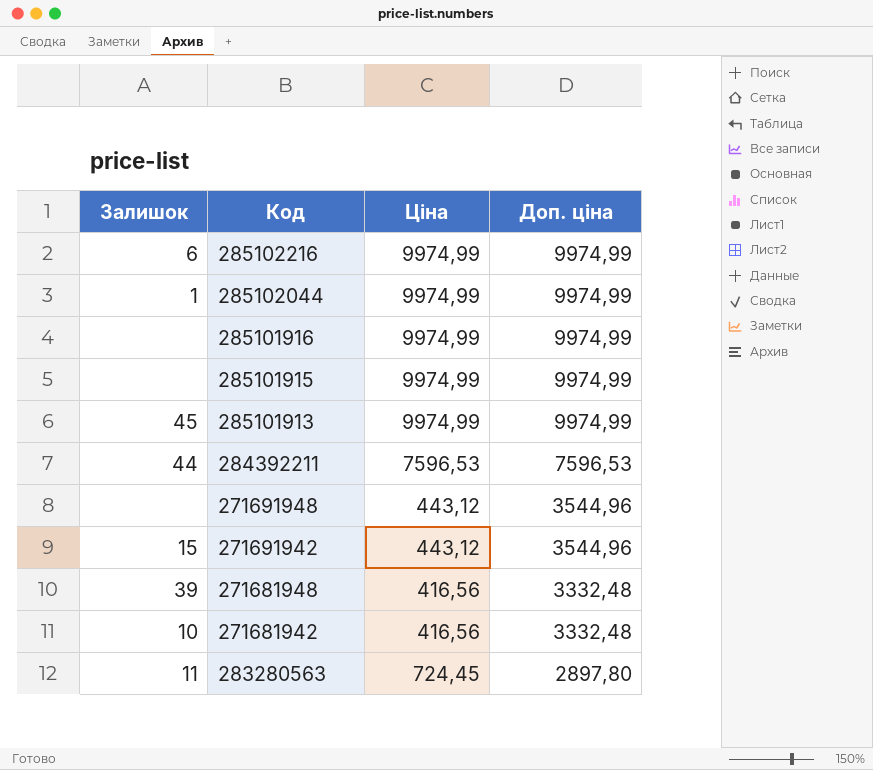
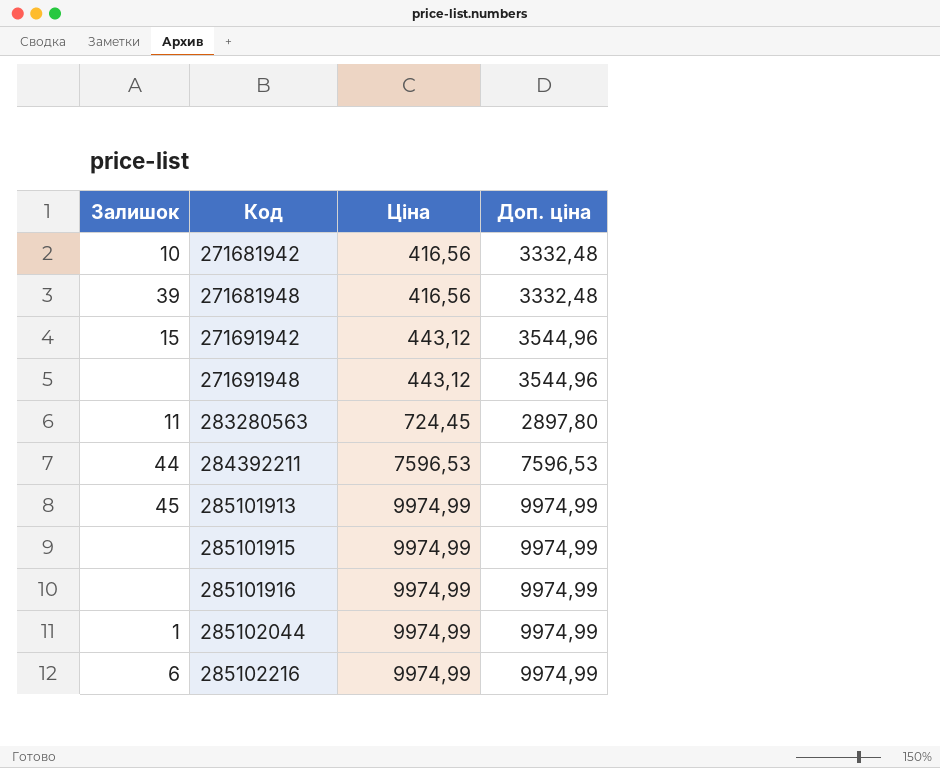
row order: Доп. ціна descending -> Код ascending

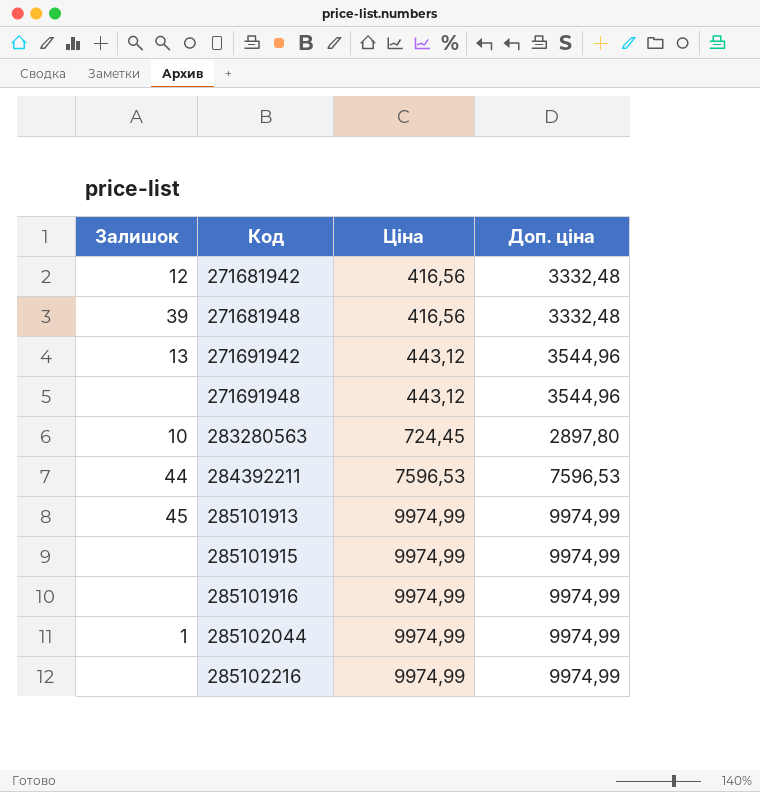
271681942 | Залишок: 10 -> 12
271691942 | Залишок: 15 -> 13
283280563 | Залишок: 11 -> 10
285102216 | Залишок: 6 -> none

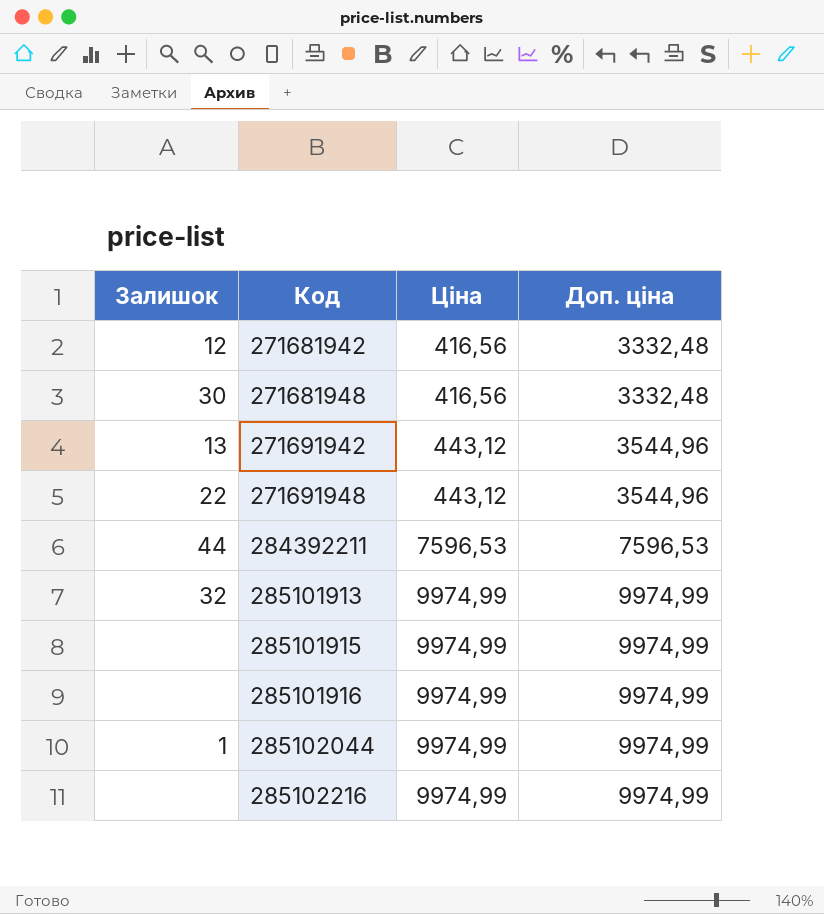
row 283280563: 10 | 724,45 | 2897,80 -> none
271681948 | Залишок: 39 -> 30
271691948 | Залишок: none -> 22
285101913 | Залишок: 45 -> 32

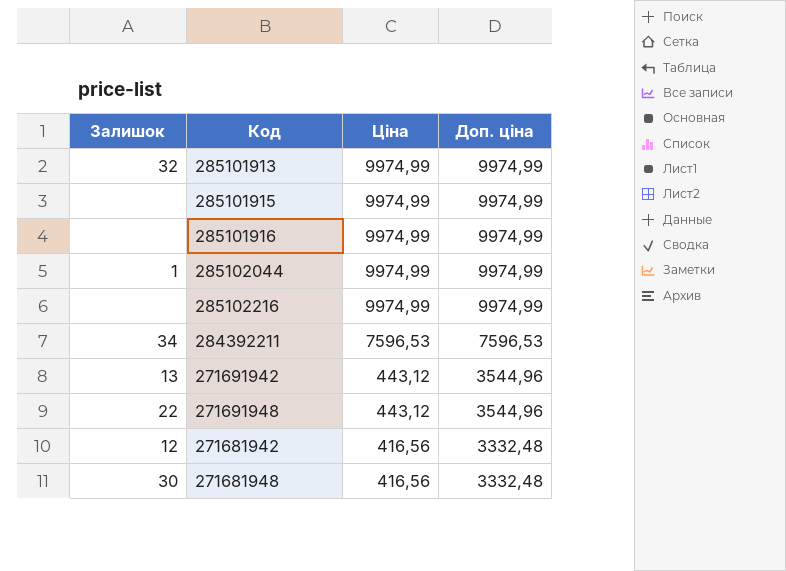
row order: Код ascending -> Ціна descending
284392211 | Залишок: 44 -> 34

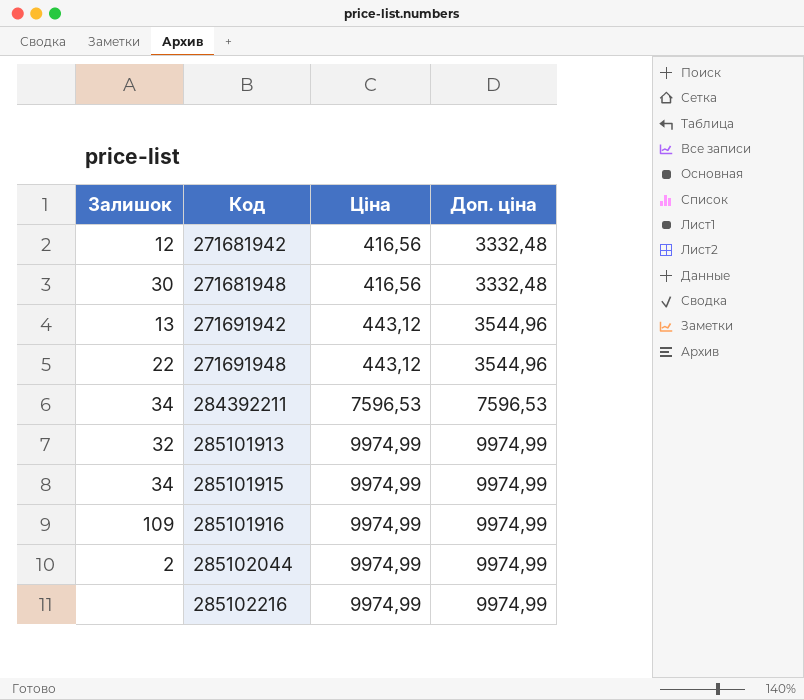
row order: Ціна descending -> Код ascending
285101915 | Залишок: none -> 34
285101916 | Залишок: none -> 109
285102044 | Залишок: 1 -> 2

